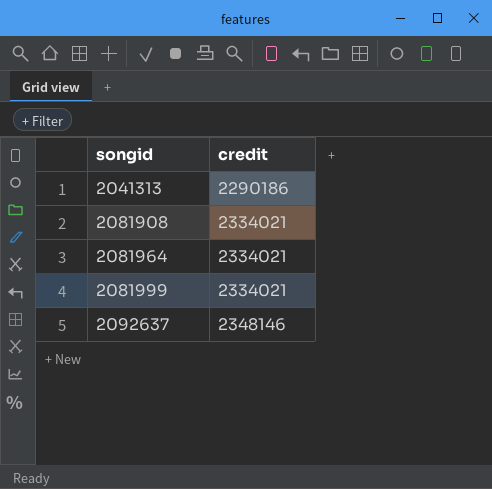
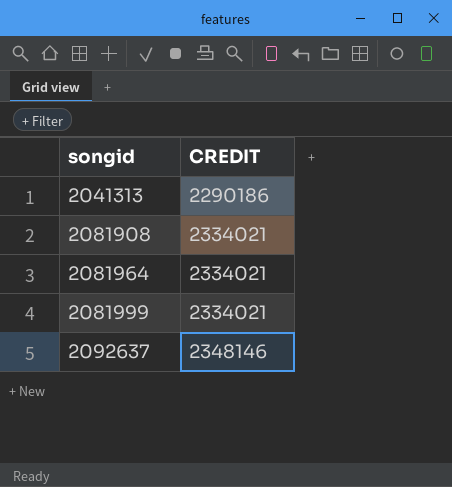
column name: credit -> CREDIT

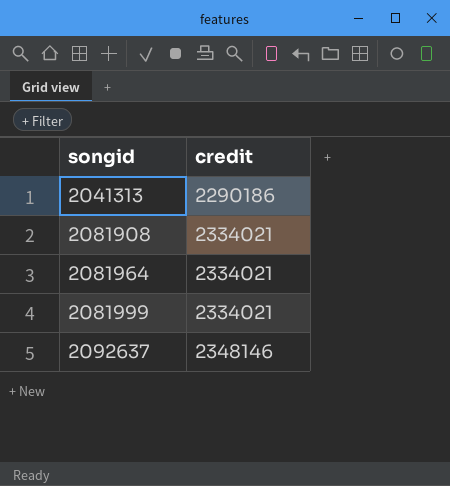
column name: CREDIT -> credit

